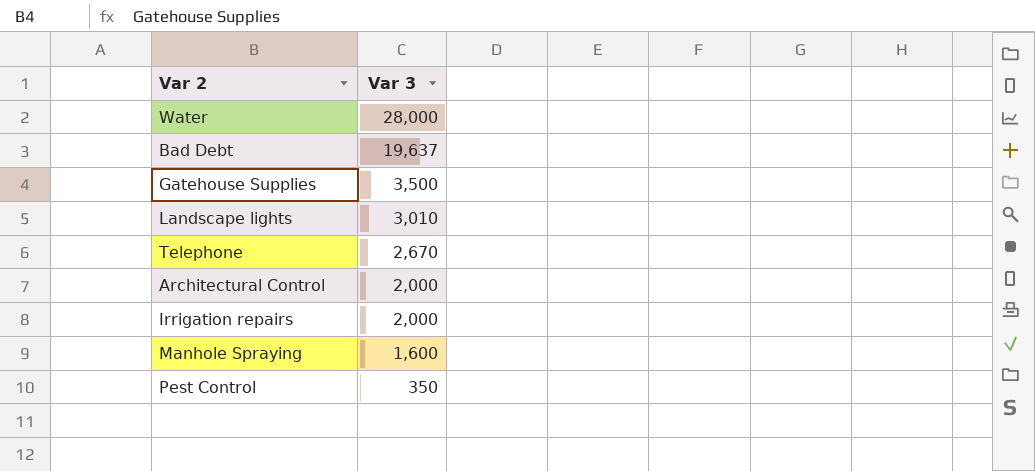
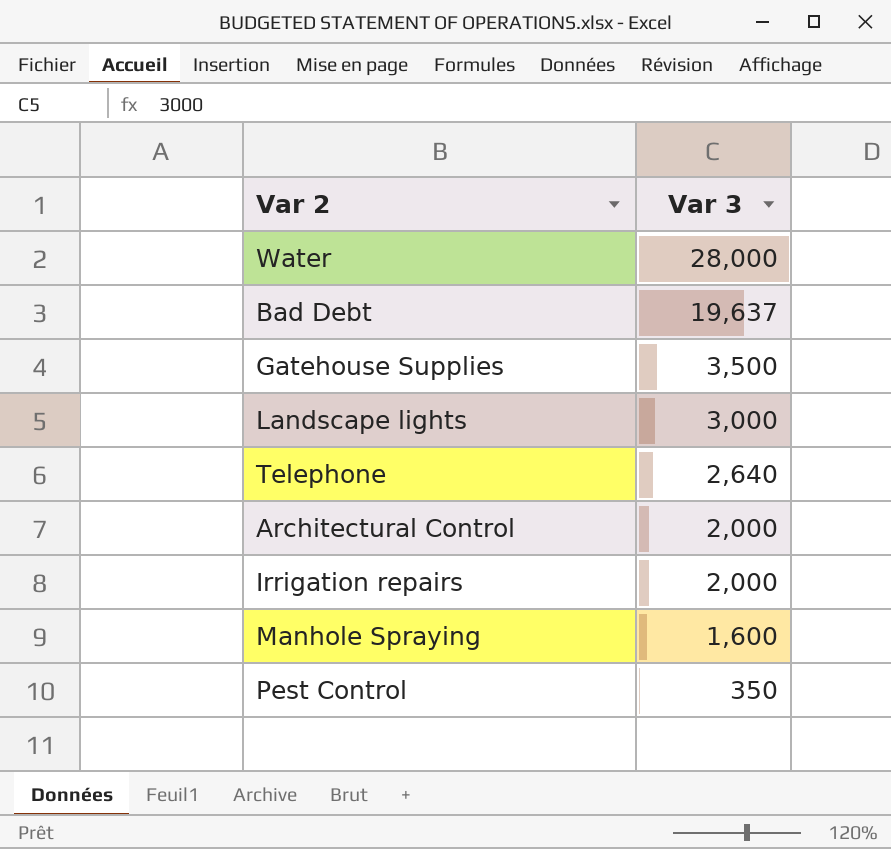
Landscape lights | Var 3: 3,010 -> 3,000
Telephone | Var 3: 2,670 -> 2,640

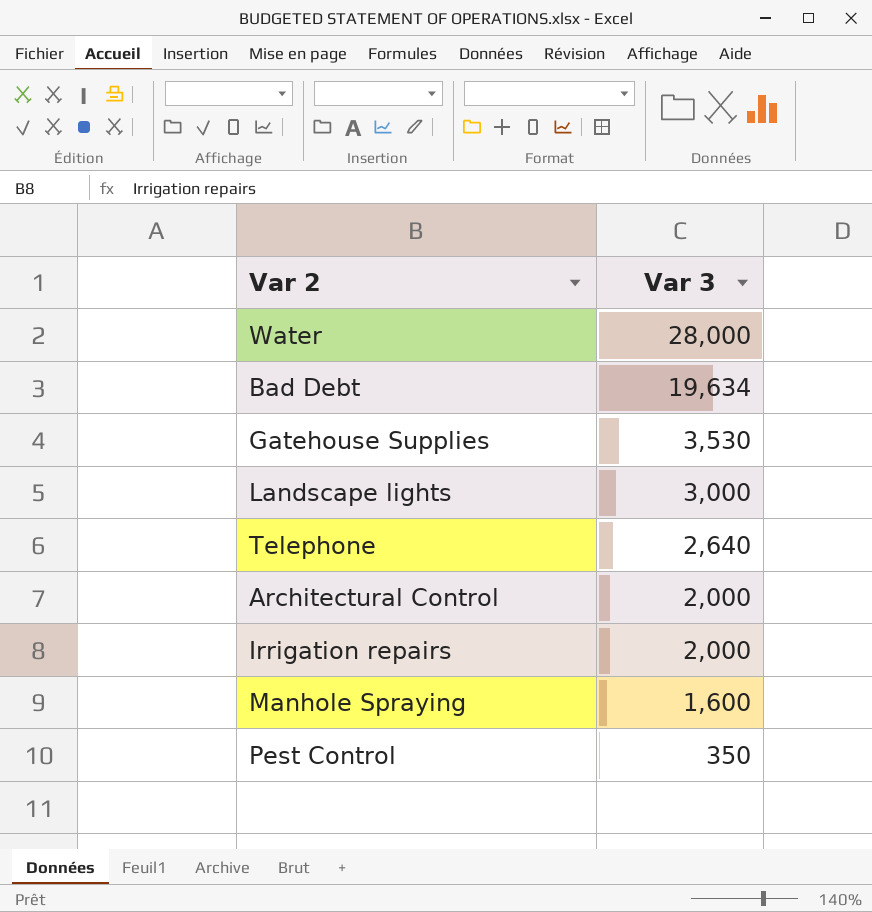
Bad Debt | Var 3: 19,637 -> 19,634
Gatehouse Supplies | Var 3: 3,500 -> 3,530

